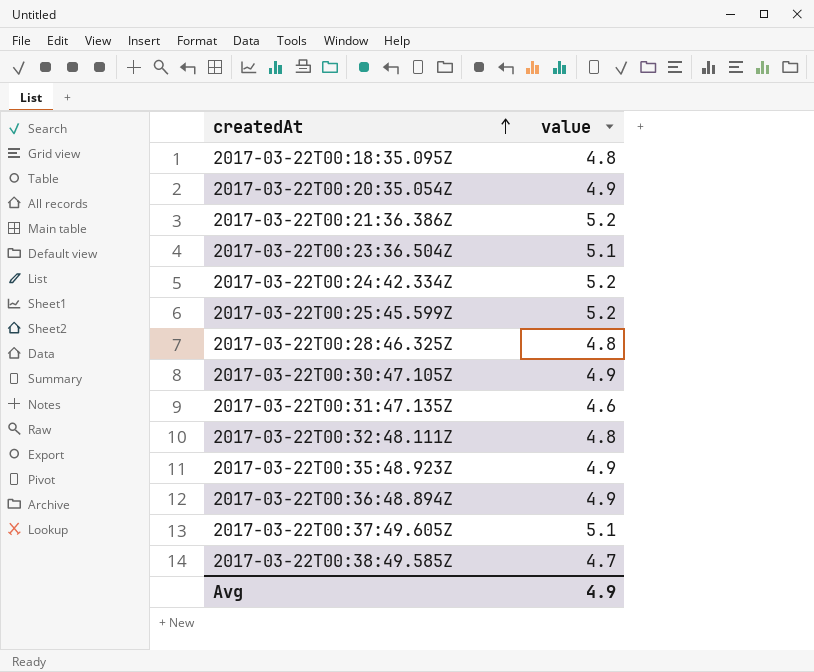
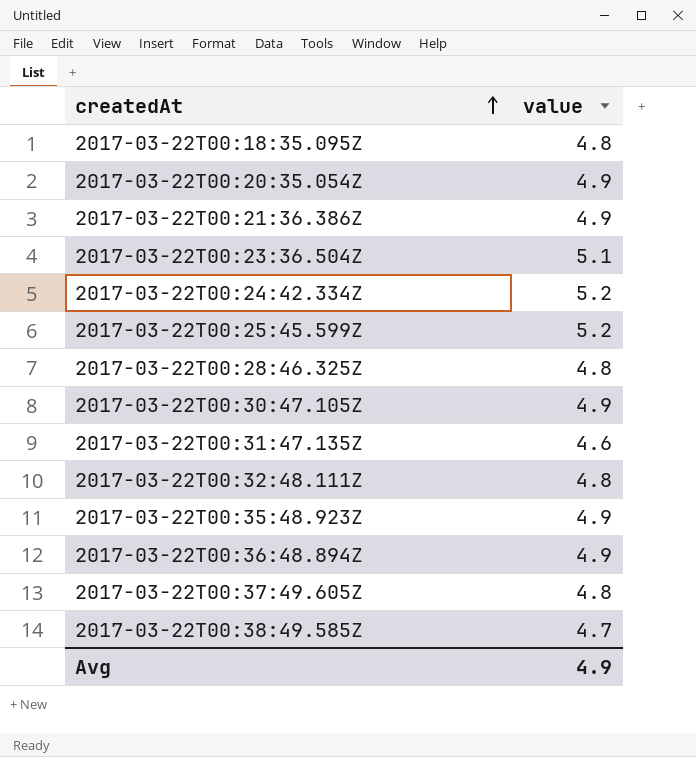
2017-03-22T00:21:36.386Z | value: 5.2 -> 4.9
2017-03-22T00:37:49.605Z | value: 5.1 -> 4.8

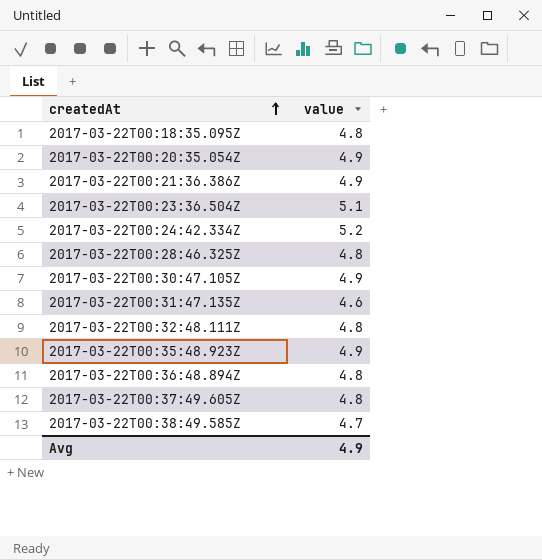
row 2017-03-22T00:25:45.599Z: 5.2 -> none
2017-03-22T00:36:48.894Z | value: 4.9 -> 4.8

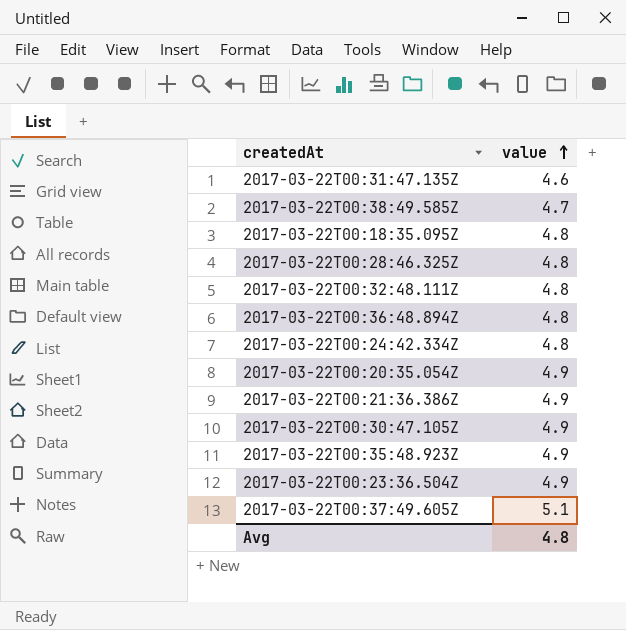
row order: createdAt ascending -> value ascending
2017-03-22T00:24:42.334Z | value: 5.2 -> 4.8
2017-03-22T00:23:36.504Z | value: 5.1 -> 4.9
2017-03-22T00:37:49.605Z | value: 4.8 -> 5.1
Avg | value: 4.9 -> 4.8

